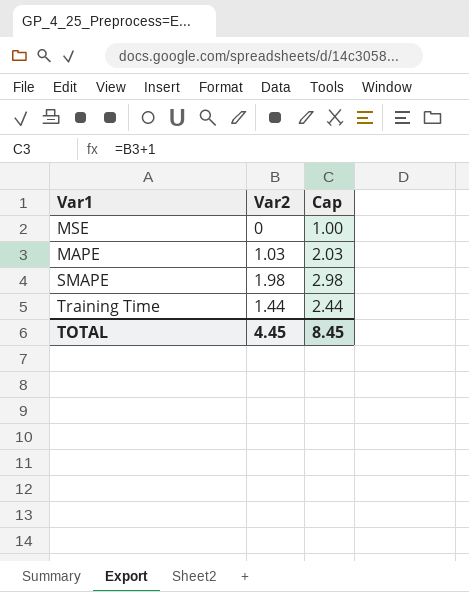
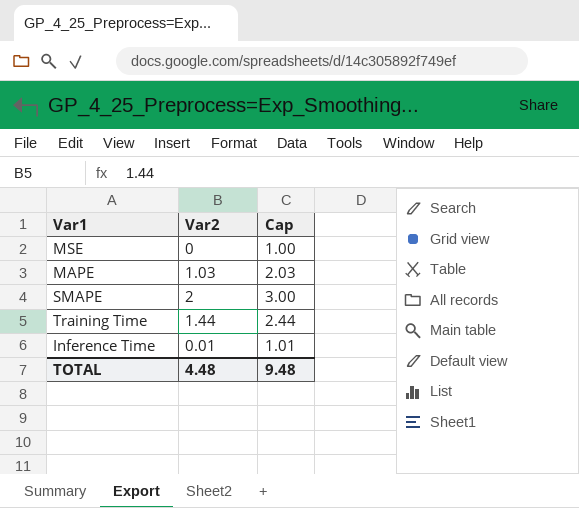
SMAPE | Var2: 1.98 -> 2
SMAPE | Cap: 2.98 -> 3.00
row Inference Time: none -> 0.01 | 1.01
TOTAL | Var2: 4.45 -> 4.48
TOTAL | Cap: 8.45 -> 9.48

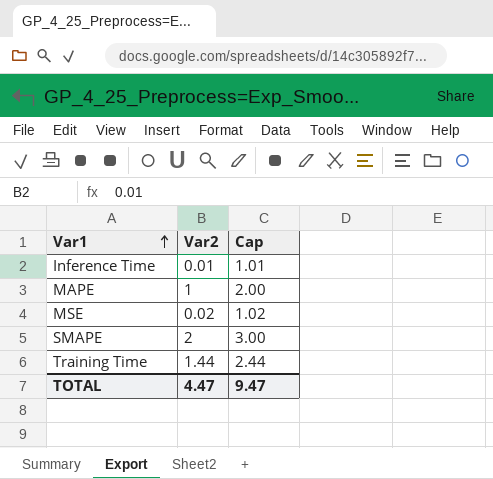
row order: none -> Var1 ascending
MAPE | Var2: 1.03 -> 1
MAPE | Cap: 2.03 -> 2.00
MSE | Var2: 0 -> 0.02
MSE | Cap: 1.00 -> 1.02
TOTAL | Var2: 4.48 -> 4.47
TOTAL | Cap: 9.48 -> 9.47

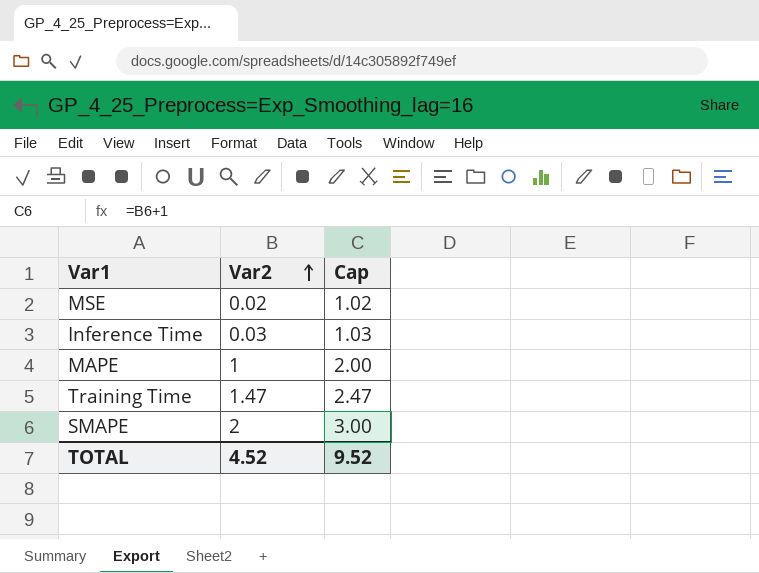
row order: Var1 ascending -> Var2 ascending
Inference Time | Var2: 0.01 -> 0.03
Inference Time | Cap: 1.01 -> 1.03
Training Time | Var2: 1.44 -> 1.47
Training Time | Cap: 2.44 -> 2.47
TOTAL | Var2: 4.47 -> 4.52
TOTAL | Cap: 9.47 -> 9.52

